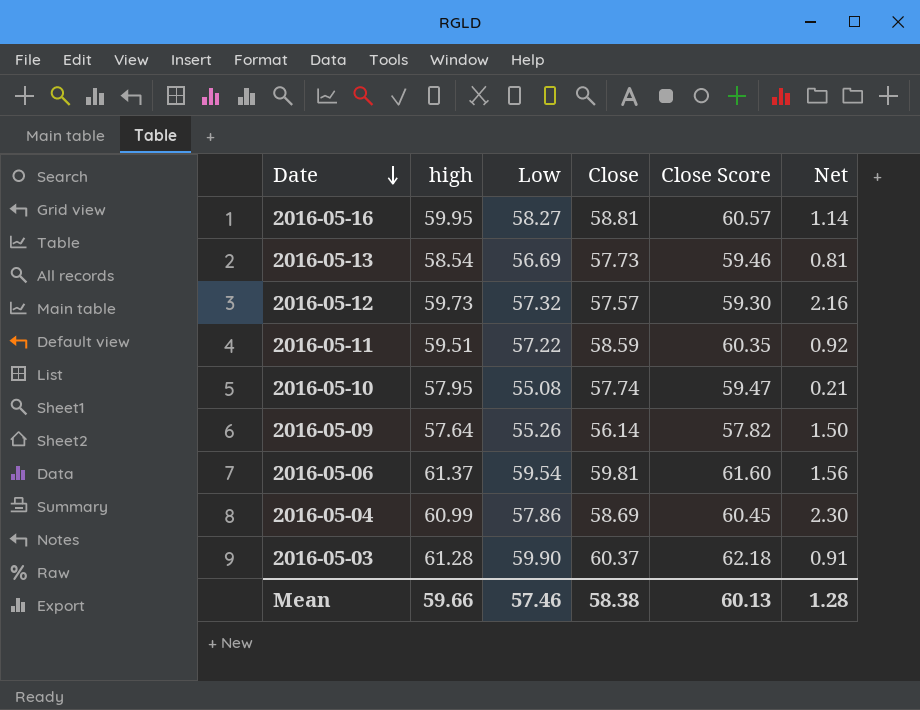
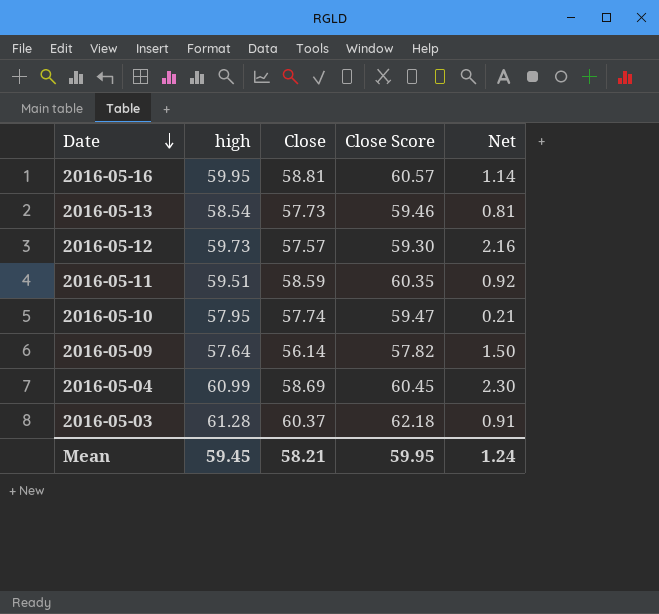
column Low | position: 3 -> none
row 2016-05-06: 61.37 | 59.54 | 59.81 | 61.60 | 1.56 -> none
Mean | high: 59.66 -> 59.45
Mean | Close: 58.38 -> 58.21
Mean | Close Score: 60.13 -> 59.95
Mean | Net: 1.28 -> 1.24

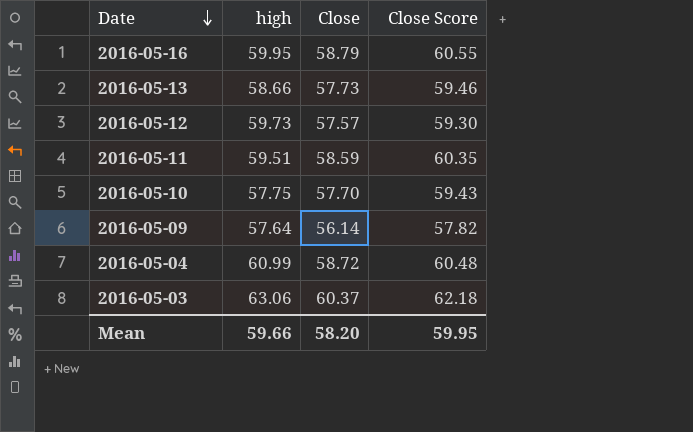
column Net | formula: [high] - [Close] -> none
2016-05-16 | Close: 58.81 -> 58.79
2016-05-16 | Close Score: 60.57 -> 60.55
2016-05-13 | high: 58.54 -> 58.66
2016-05-10 | high: 57.95 -> 57.75
2016-05-10 | Close: 57.74 -> 57.70
2016-05-10 | Close Score: 59.47 -> 59.43
2016-05-04 | Close: 58.69 -> 58.72
2016-05-04 | Close Score: 60.45 -> 60.48
2016-05-03 | high: 61.28 -> 63.06
Mean | high: 59.45 -> 59.66
Mean | Close: 58.21 -> 58.20

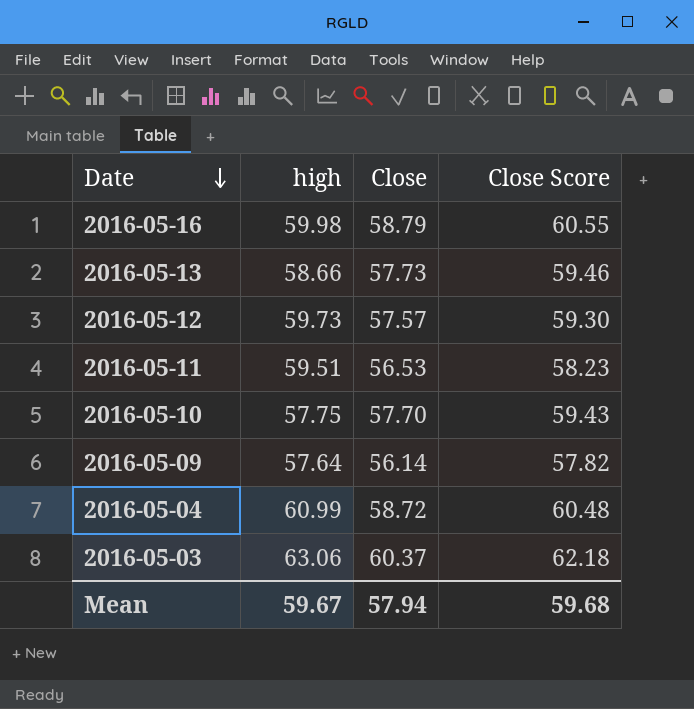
2016-05-16 | high: 59.95 -> 59.98
2016-05-11 | Close: 58.59 -> 56.53
2016-05-11 | Close Score: 60.35 -> 58.23
Mean | high: 59.66 -> 59.67
Mean | Close: 58.20 -> 57.94
Mean | Close Score: 59.95 -> 59.68

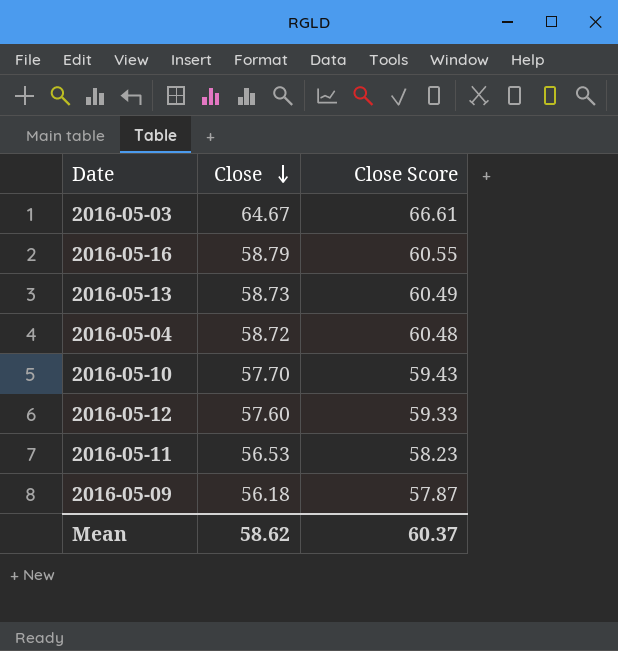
row order: Date descending -> Close descending
column high | position: 2 -> none
2016-05-03 | Close: 60.37 -> 64.67
2016-05-03 | Close Score: 62.18 -> 66.61
2016-05-13 | Close: 57.73 -> 58.73
2016-05-13 | Close Score: 59.46 -> 60.49
2016-05-12 | Close: 57.57 -> 57.60
2016-05-12 | Close Score: 59.30 -> 59.33
2016-05-09 | Close: 56.14 -> 56.18
2016-05-09 | Close Score: 57.82 -> 57.87
Mean | Close: 57.94 -> 58.62
Mean | Close Score: 59.68 -> 60.37

